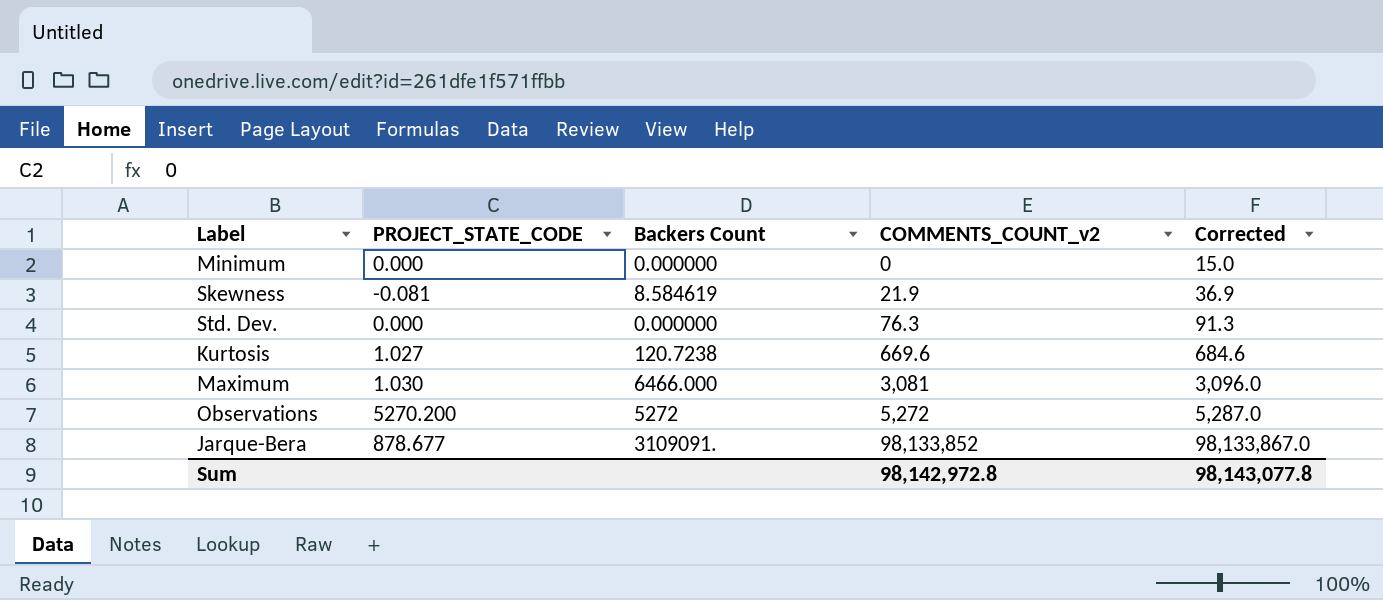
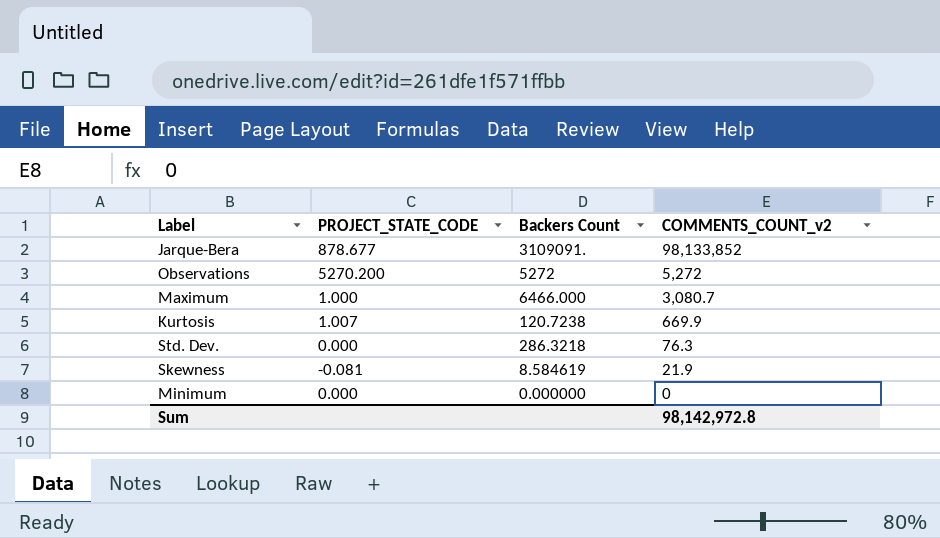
row order: COMMENTS_COUNT_v2 ascending -> COMMENTS_COUNT_v2 descending
column Corrected | formula: [COMMENTS_COUNT_v2] + 15 -> none
Maximum | PROJECT_STATE_CODE: 1.030 -> 1.000
Maximum | COMMENTS_COUNT_v2: 3,081 -> 3,080.7
Kurtosis | PROJECT_STATE_CODE: 1.027 -> 1.007
Kurtosis | COMMENTS_COUNT_v2: 669.6 -> 669.9
Std. Dev. | Backers Count: 0.000000 -> 286.3218

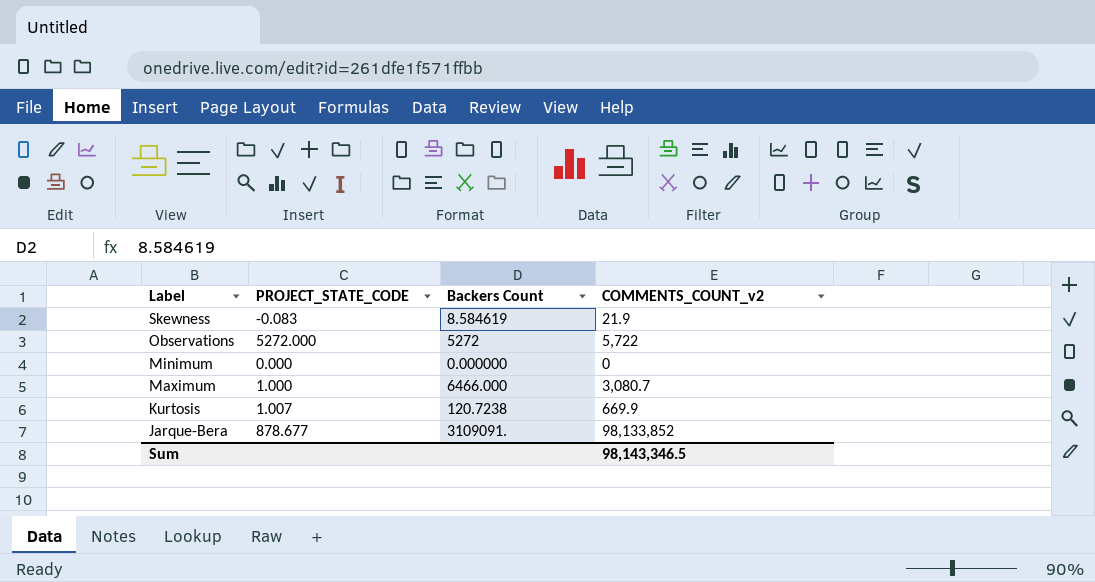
row order: COMMENTS_COUNT_v2 descending -> Label descending
row Std. Dev.: 0.000 | 286.3218 | 76.3 -> none
Skewness | PROJECT_STATE_CODE: -0.081 -> -0.083
Observations | PROJECT_STATE_CODE: 5270.200 -> 5272.000
Observations | COMMENTS_COUNT_v2: 5,272 -> 5,722
Sum | COMMENTS_COUNT_v2: 98,142,972.8 -> 98,143,346.5

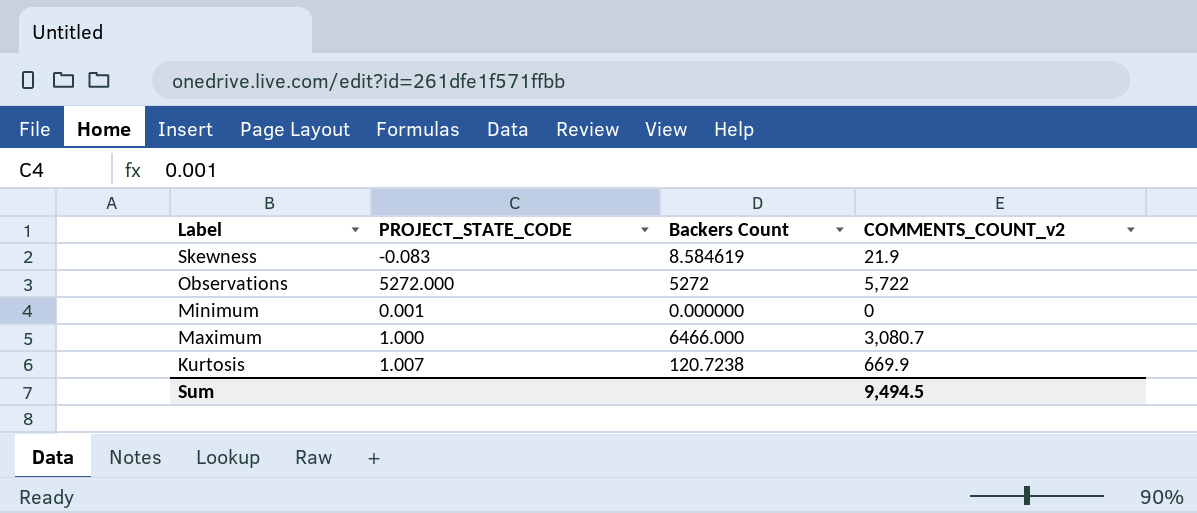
row Jarque-Bera: 878.677 | 3109091. | 98,133,852 -> none
Minimum | PROJECT_STATE_CODE: 0.000 -> 0.001
Sum | COMMENTS_COUNT_v2: 98,143,346.5 -> 9,494.5

